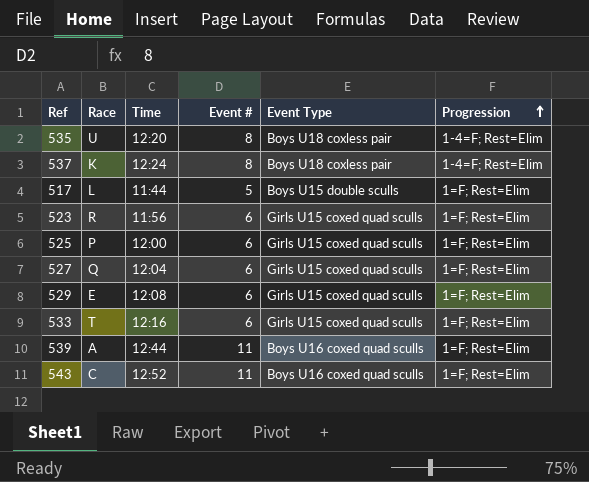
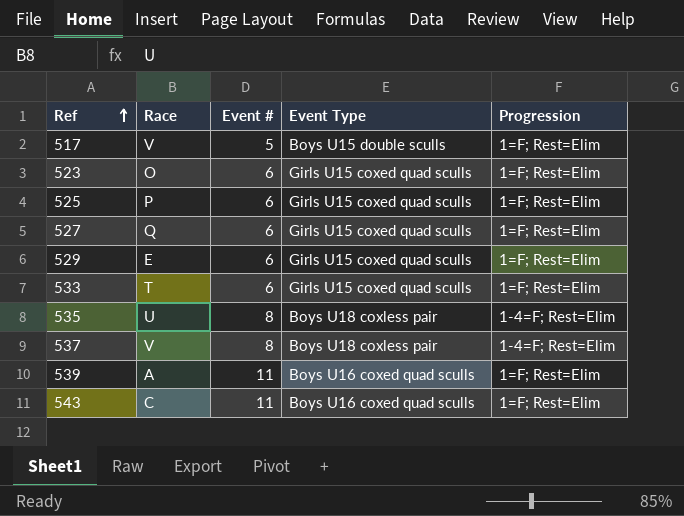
row order: Progression ascending -> Ref ascending
column Time | position: 3 -> none
517 | Race: L -> V
523 | Race: R -> O
537 | Race: K -> V

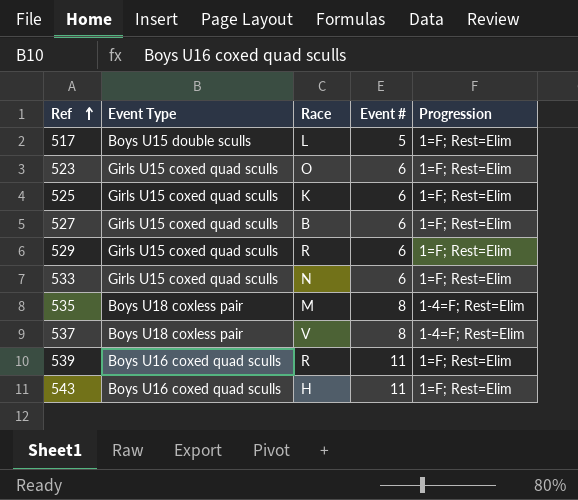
column Event Type | position: 4 -> 2
517 | Race: V -> L
525 | Race: P -> K
527 | Race: Q -> B
529 | Race: E -> R
533 | Race: T -> N
535 | Race: U -> M
539 | Race: A -> R
543 | Race: C -> H

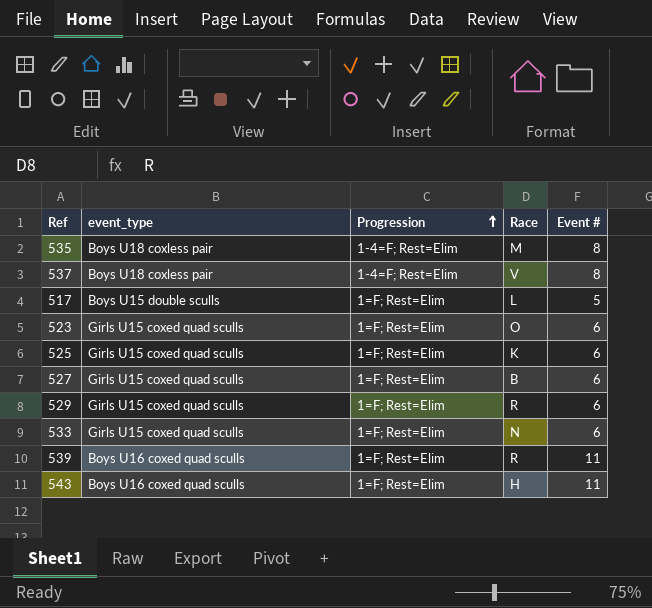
row order: Ref ascending -> Progression ascending
column name: Event Type -> event_type
column Progression | position: 5 -> 3

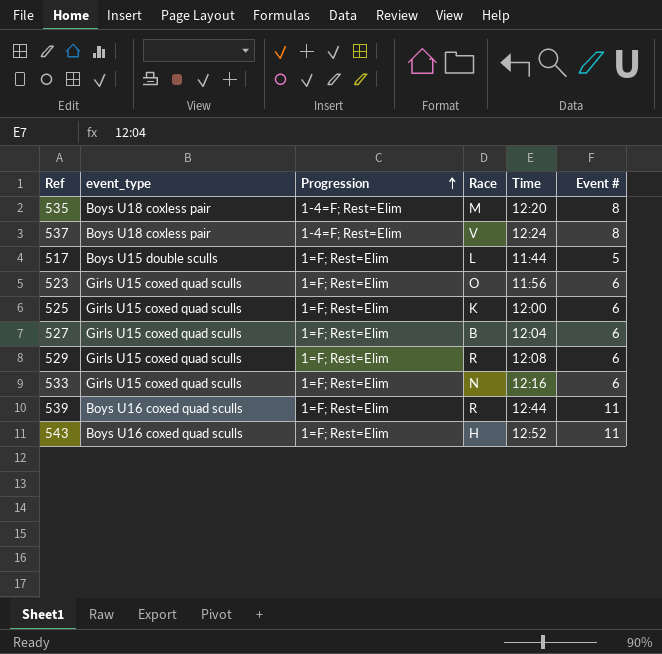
column Time | position: none -> 5

